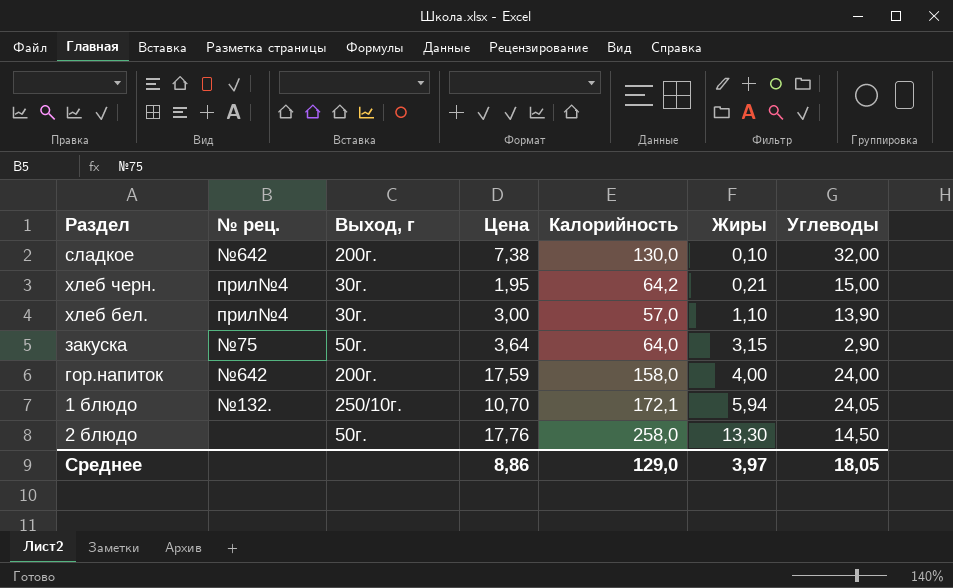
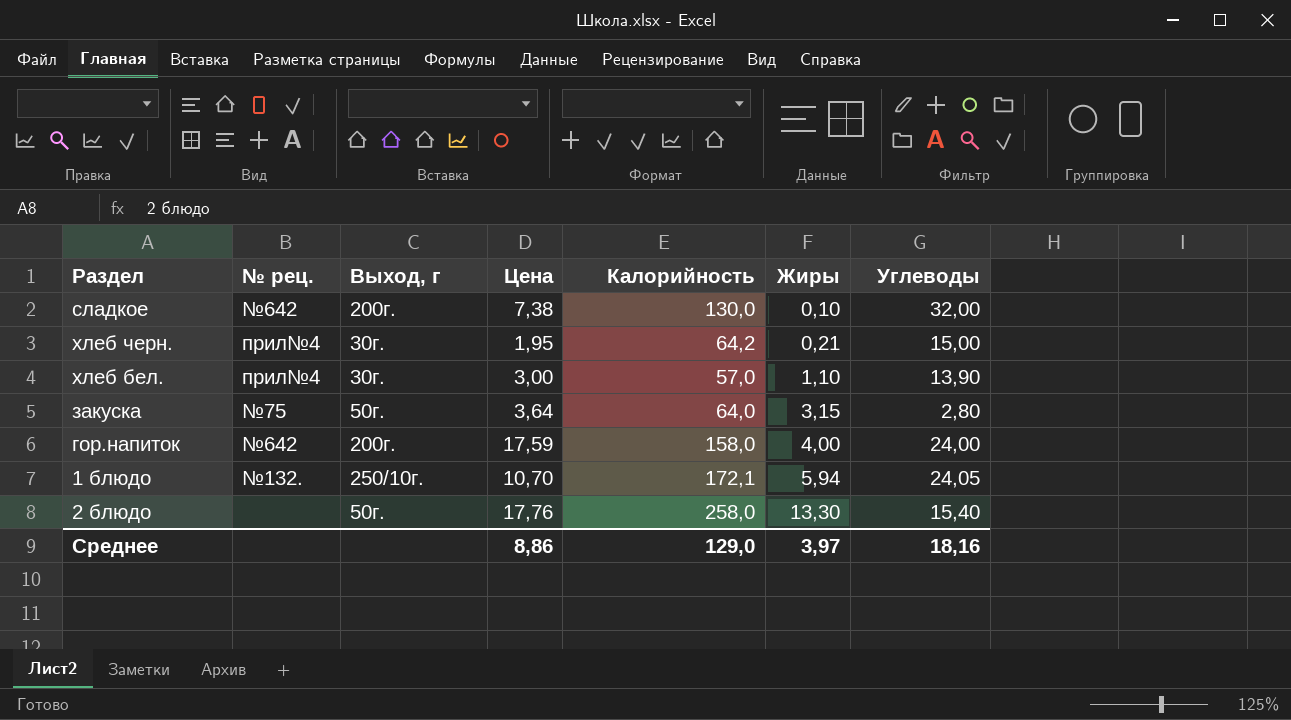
закуска | Углеводы: 2,90 -> 2,80
2 блюдо | Углеводы: 14,50 -> 15,40
Среднее | Углеводы: 18,05 -> 18,16

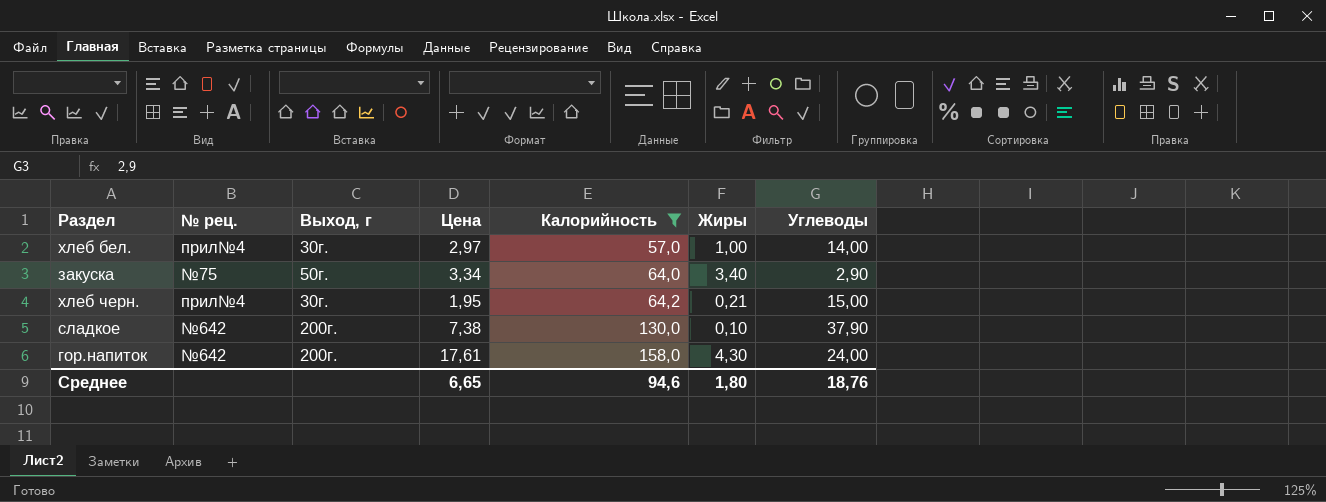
filter: none -> Калорийность <= 158,0
row order: Жиры ascending -> Калорийность ascending
хлеб бел. | Цена: 3,00 -> 2,97
хлеб бел. | Жиры: 1,10 -> 1,00
хлеб бел. | Углеводы: 13,90 -> 14,00
закуска | Цена: 3,64 -> 3,34
закуска | Жиры: 3,15 -> 3,40
закуска | Углеводы: 2,80 -> 2,90
сладкое | Углеводы: 32,00 -> 37,90
гор.напиток | Цена: 17,59 -> 17,61
гор.напиток | Жиры: 4,00 -> 4,30
Среднее | Цена: 8,86 -> 6,65
Среднее | Калорийность: 129,0 -> 94,6
Среднее | Жиры: 3,97 -> 1,80
Среднее | Углеводы: 18,16 -> 18,76

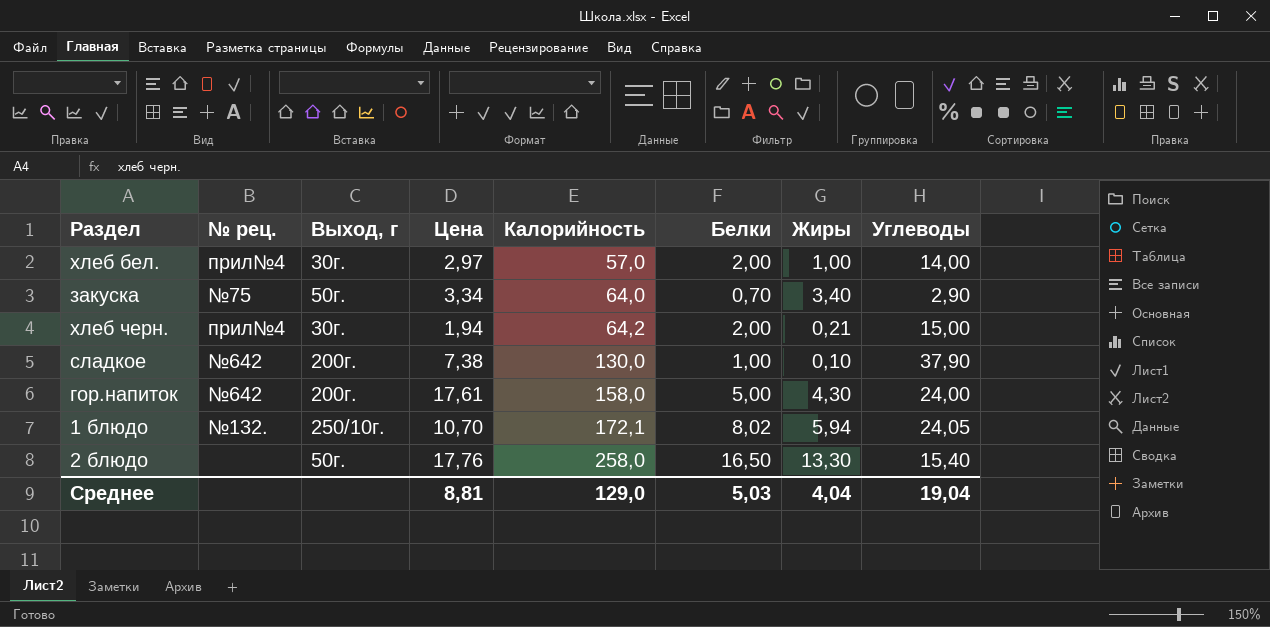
filter: Калорийность <= 158,0 -> none
column Белки | position: none -> 6
хлеб черн. | Цена: 1,95 -> 1,94
Среднее | Цена: 6,65 -> 8,81
Среднее | Калорийность: 94,6 -> 129,0
Среднее | Жиры: 1,80 -> 4,04
Среднее | Углеводы: 18,76 -> 19,04

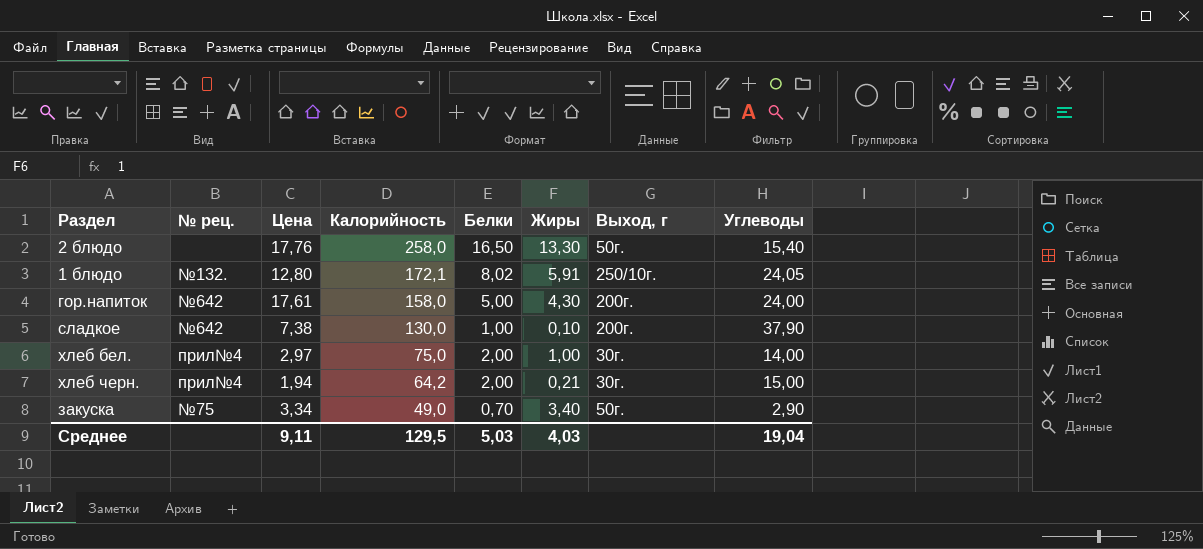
row order: Калорийность ascending -> Калорийность descending
column Выход, г | position: 3 -> 7
1 блюдо | Цена: 10,70 -> 12,80
1 блюдо | Жиры: 5,94 -> 5,91
хлеб бел. | Калорийность: 57,0 -> 75,0
закуска | Калорийность: 64,0 -> 49,0
Среднее | Цена: 8,81 -> 9,11
Среднее | Калорийность: 129,0 -> 129,5
Среднее | Жиры: 4,04 -> 4,03

